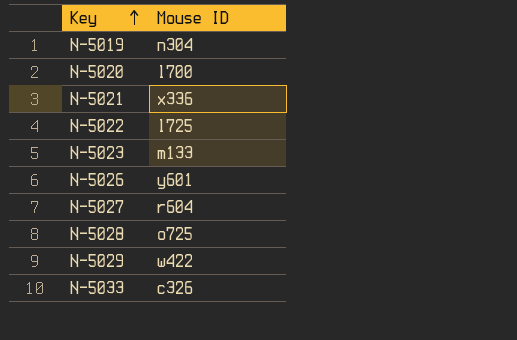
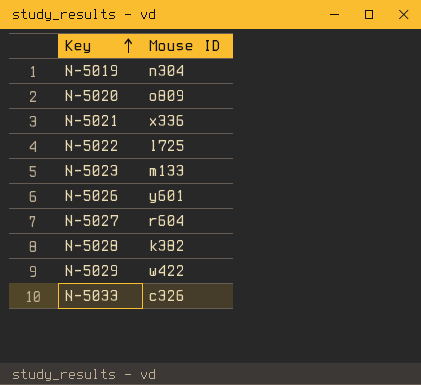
N-5020 | Mouse ID: l700 -> o809
N-5028 | Mouse ID: o725 -> k382

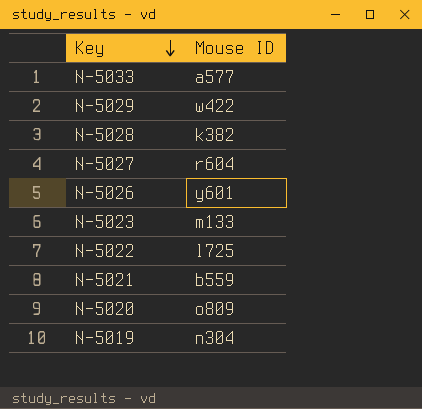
row order: Key ascending -> Key descending
N-5033 | Mouse ID: c326 -> a577
N-5021 | Mouse ID: x336 -> b559

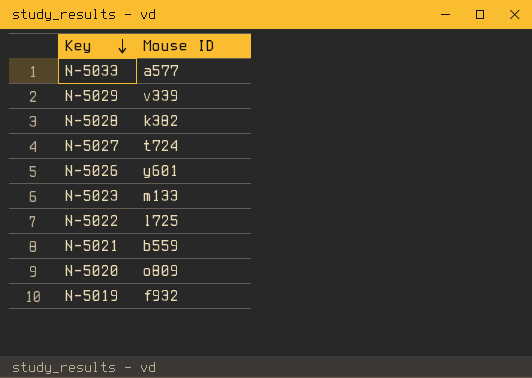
N-5029 | Mouse ID: w422 -> v339
N-5027 | Mouse ID: r604 -> t724
N-5019 | Mouse ID: n304 -> f932

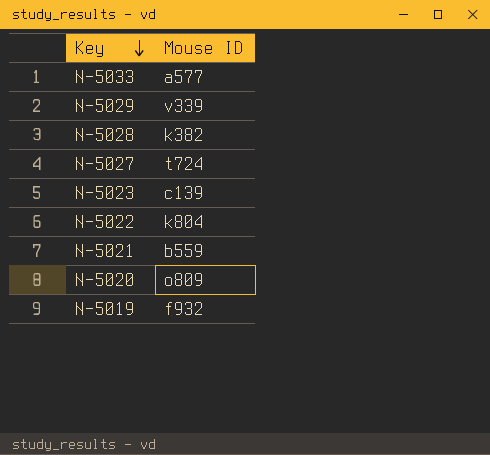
row N-5026: y601 -> none
N-5023 | Mouse ID: m133 -> c139
N-5022 | Mouse ID: l725 -> k804

